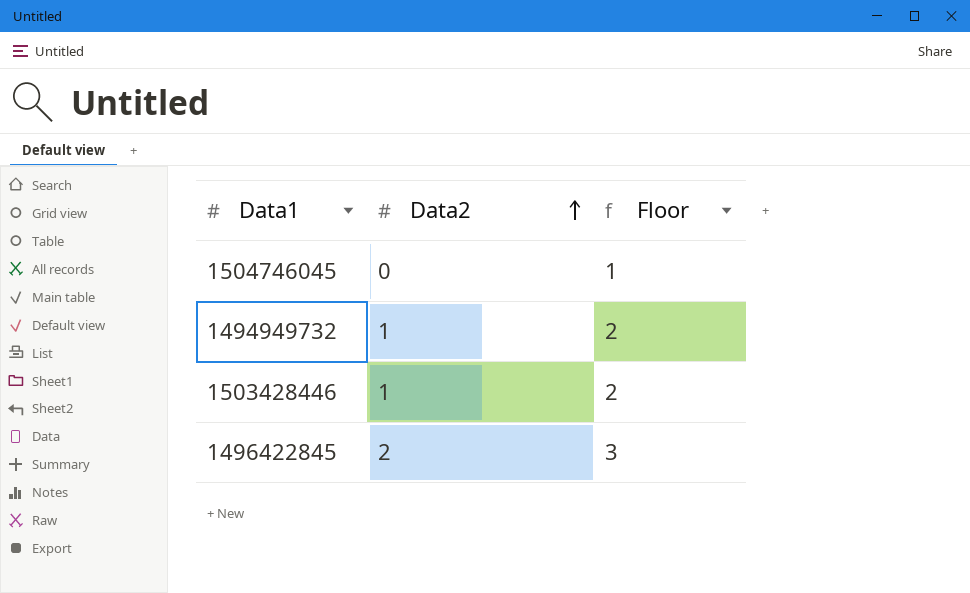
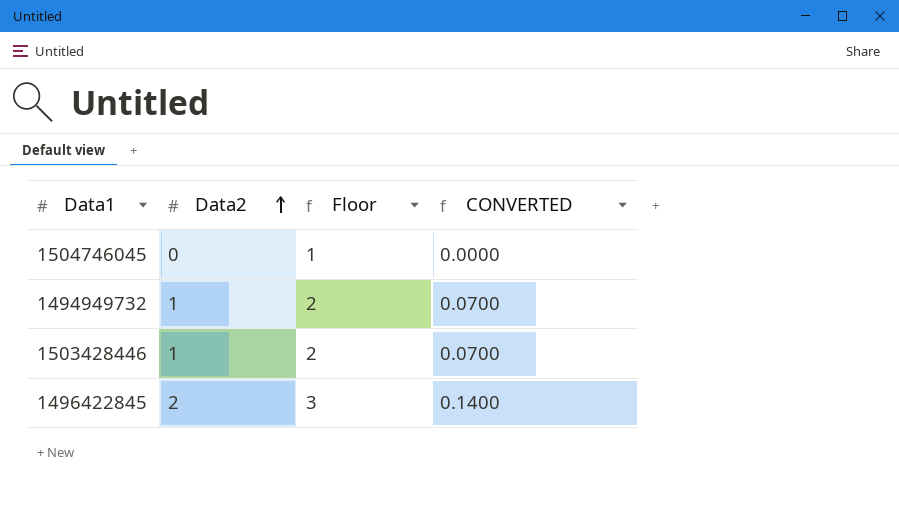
column CONVERTED | formula: none -> [Data2] * 0.07

